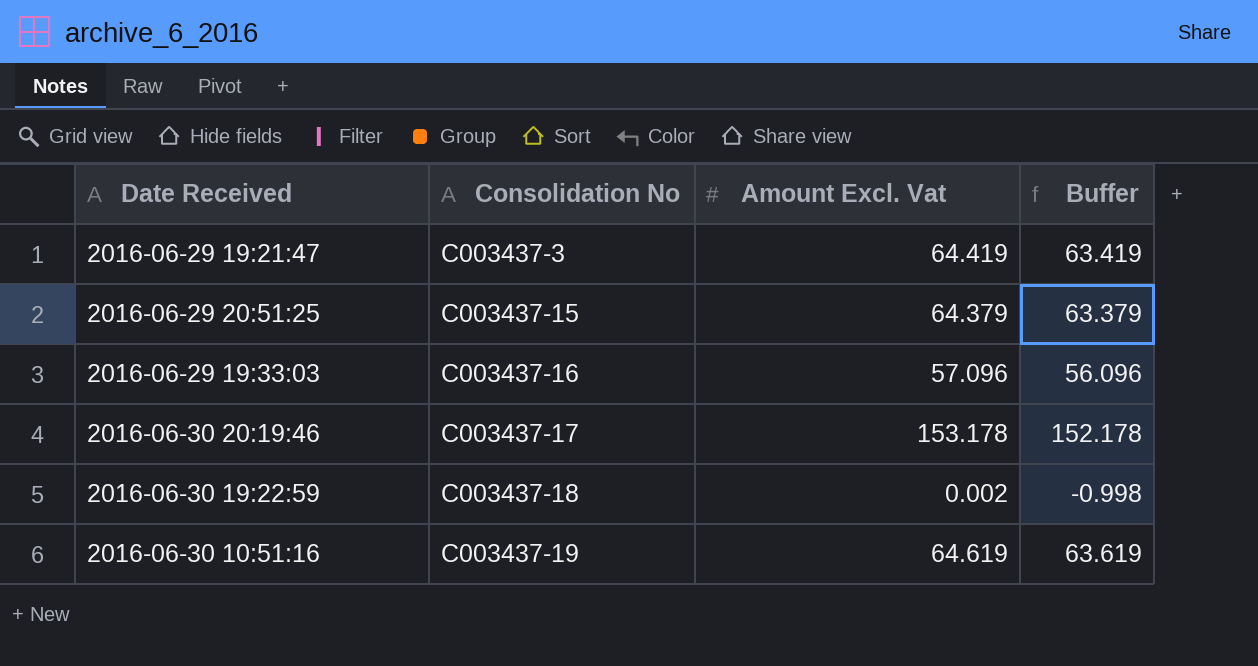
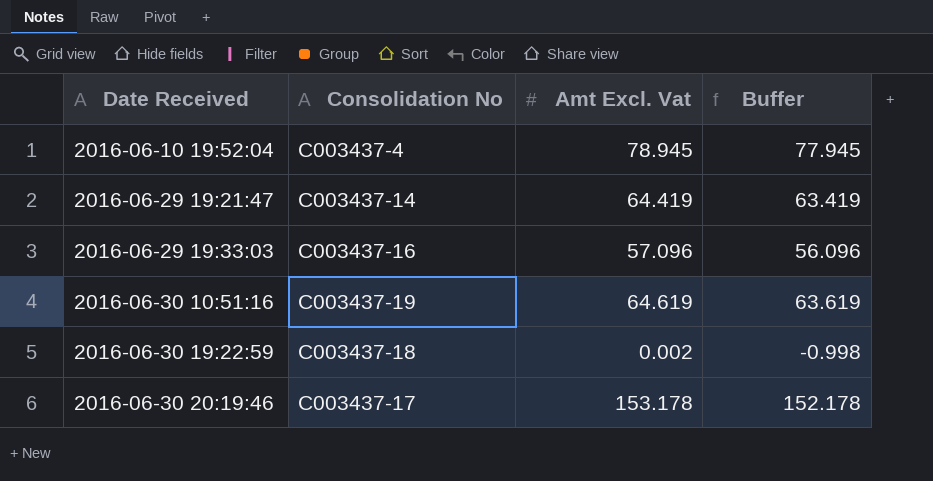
row order: Consolidation No ascending -> Date Received ascending
column name: Amount Excl. Vat -> Amt Excl. Vat
row 2016-06-29 20:51:25: C003437-15 | 64.379 | 63.379 -> none
row 2016-06-10 19:52:04: none -> C003437-4 | 78.945 | 77.945
2016-06-29 19:21:47 | Consolidation No: C003437-3 -> C003437-14

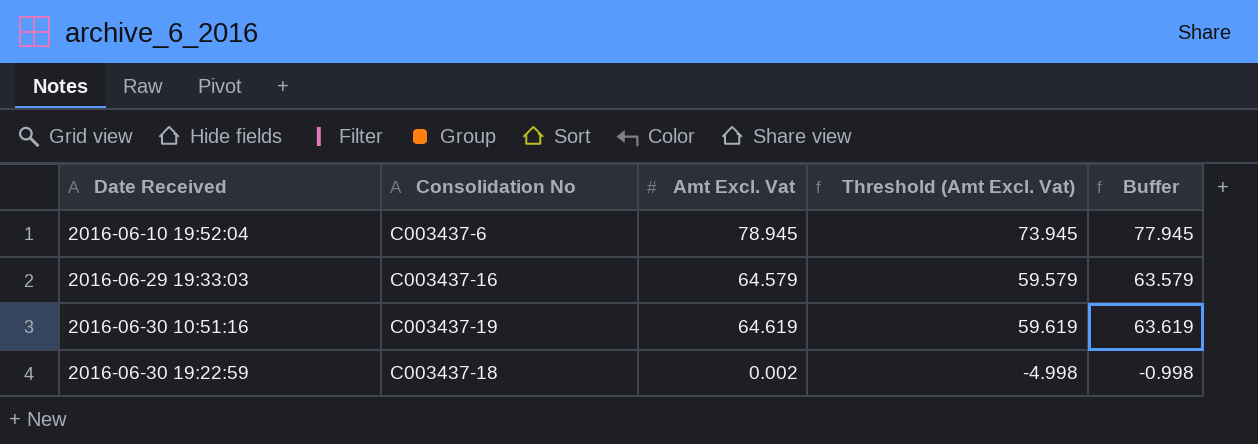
column Threshold (Amt Excl. Vat) | formula: none -> [Amt Excl. Vat] - 5
row 2016-06-29 19:21:47: C003437-14 | 64.419 | 63.419 -> none
row 2016-06-30 20:19:46: C003437-17 | 153.178 | 152.178 -> none
2016-06-10 19:52:04 | Consolidation No: C003437-4 -> C003437-6
2016-06-29 19:33:03 | Amt Excl. Vat: 57.096 -> 64.579
2016-06-29 19:33:03 | Buffer: 56.096 -> 63.579

